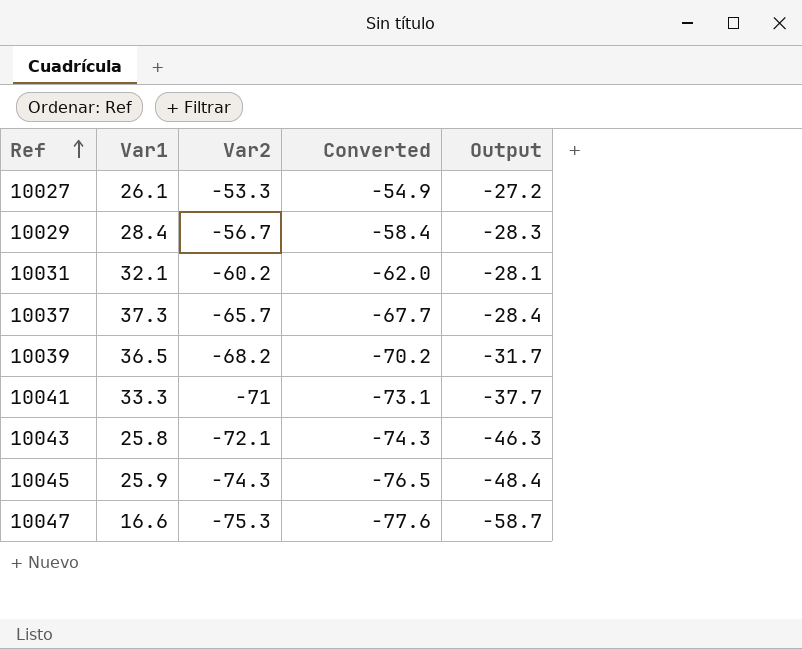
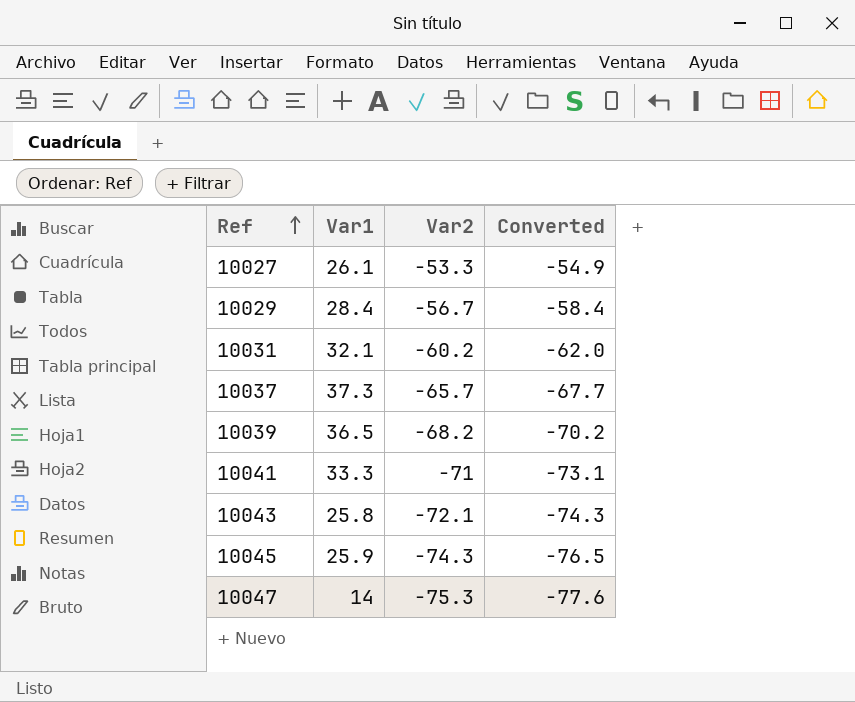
column Output | formula: [Var1] + [Var2] -> none
10047 | Var1: 16.6 -> 14

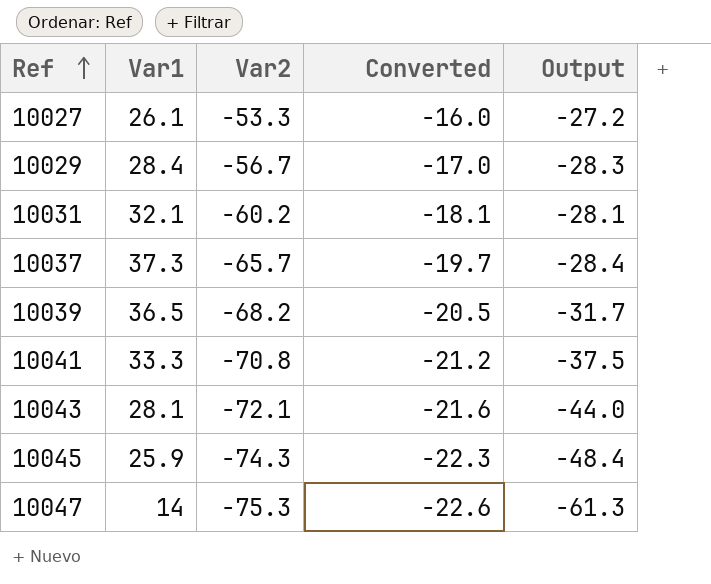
column Converted | formula: [Var2] * 1.03 -> [Var2] * 0.3
column Output | formula: none -> [Var1] + [Var2]
10041 | Var2: -71 -> -70.8
10043 | Var1: 25.8 -> 28.1

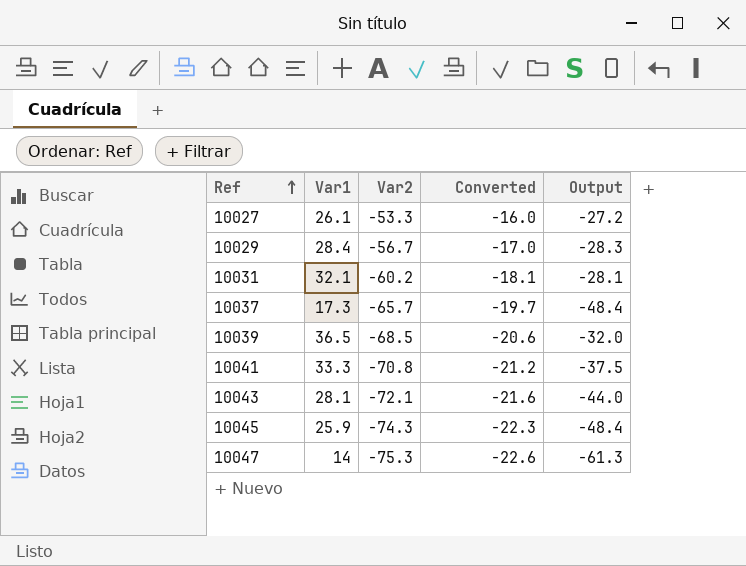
10037 | Var1: 37.3 -> 17.3
10037 | Output: -28.4 -> -48.4
10039 | Var2: -68.2 -> -68.5
10039 | Converted: -20.5 -> -20.6
10039 | Output: -31.7 -> -32.0

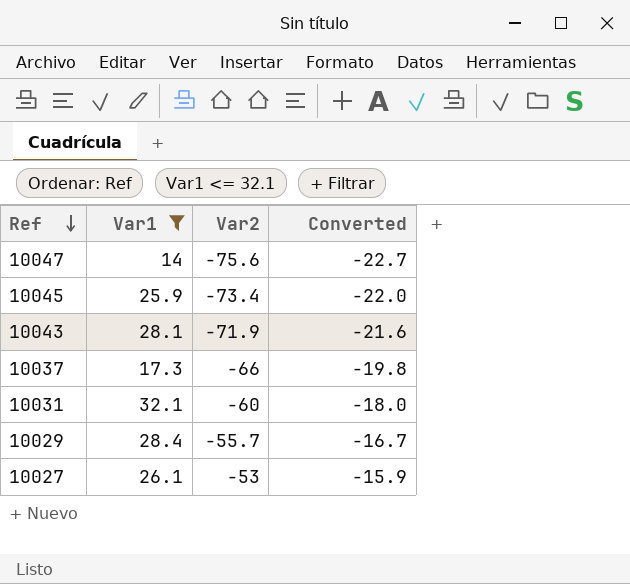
filter: none -> Var1 <= 32.1
row order: Ref ascending -> Ref descending
column Output | formula: [Var1] + [Var2] -> none
10047 | Var2: -75.3 -> -75.6
10047 | Converted: -22.6 -> -22.7
10045 | Var2: -74.3 -> -73.4
10045 | Converted: -22.3 -> -22.0
10043 | Var2: -72.1 -> -71.9
10037 | Var2: -65.7 -> -66
10037 | Converted: -19.7 -> -19.8
10031 | Var2: -60.2 -> -60
10031 | Converted: -18.1 -> -18.0
10029 | Var2: -56.7 -> -55.7
10029 | Converted: -17.0 -> -16.7
10027 | Var2: -53.3 -> -53
10027 | Converted: -16.0 -> -15.9

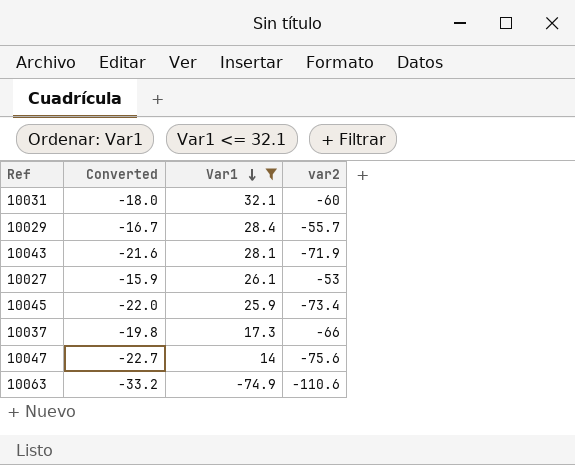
row order: Ref descending -> Var1 descending
column Converted | position: 4 -> 2
column name: Var2 -> var2
row 10063: none -> -33.2 | -74.9 | -110.6

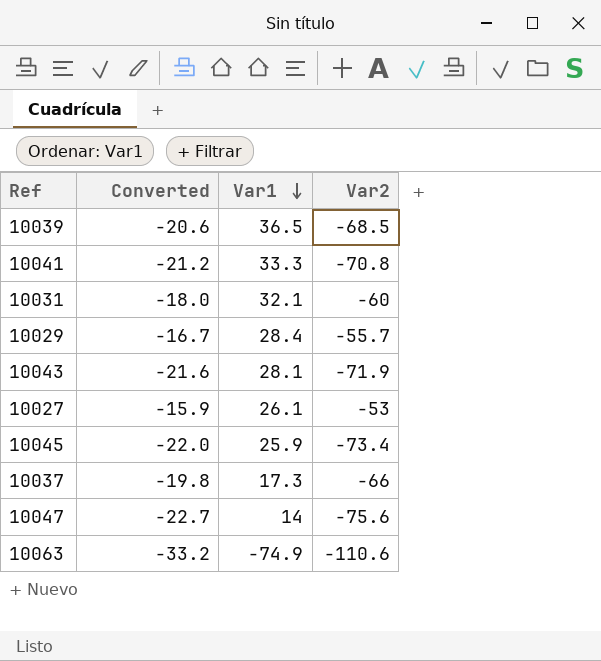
filter: Var1 <= 32.1 -> none
column name: var2 -> Var2

